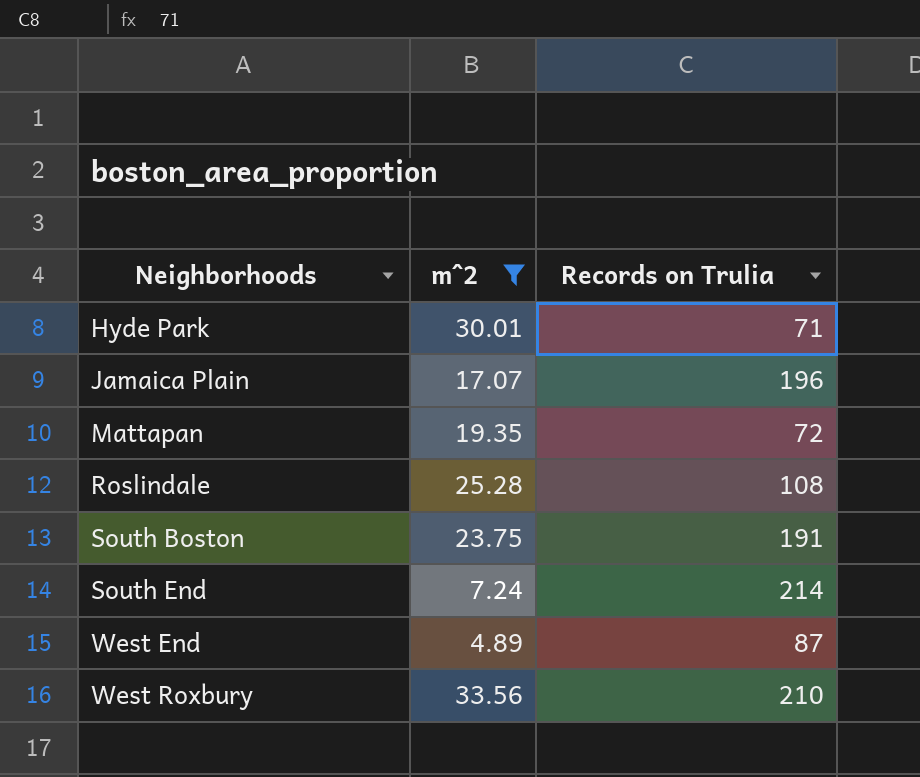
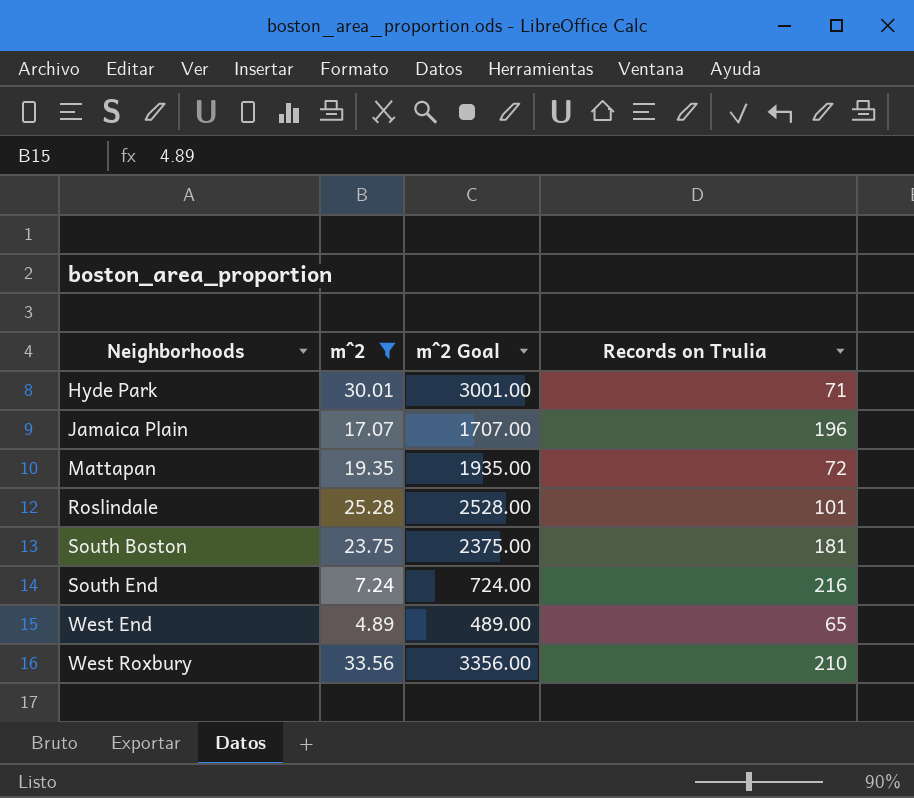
column m^2 Goal | formula: none -> [m^2] * 100
Roslindale | Records on Trulia: 108 -> 101
South Boston | Records on Trulia: 191 -> 181
South End | Records on Trulia: 214 -> 216
West End | Records on Trulia: 87 -> 65

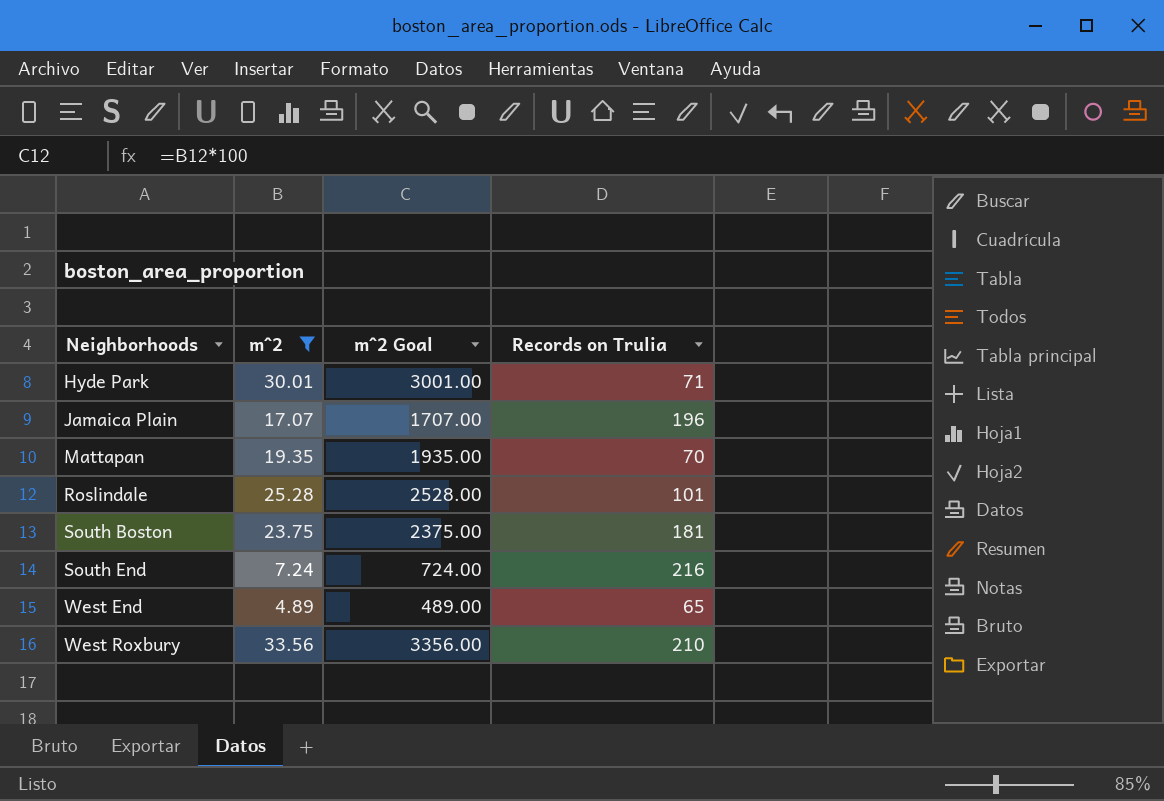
Mattapan | Records on Trulia: 72 -> 70

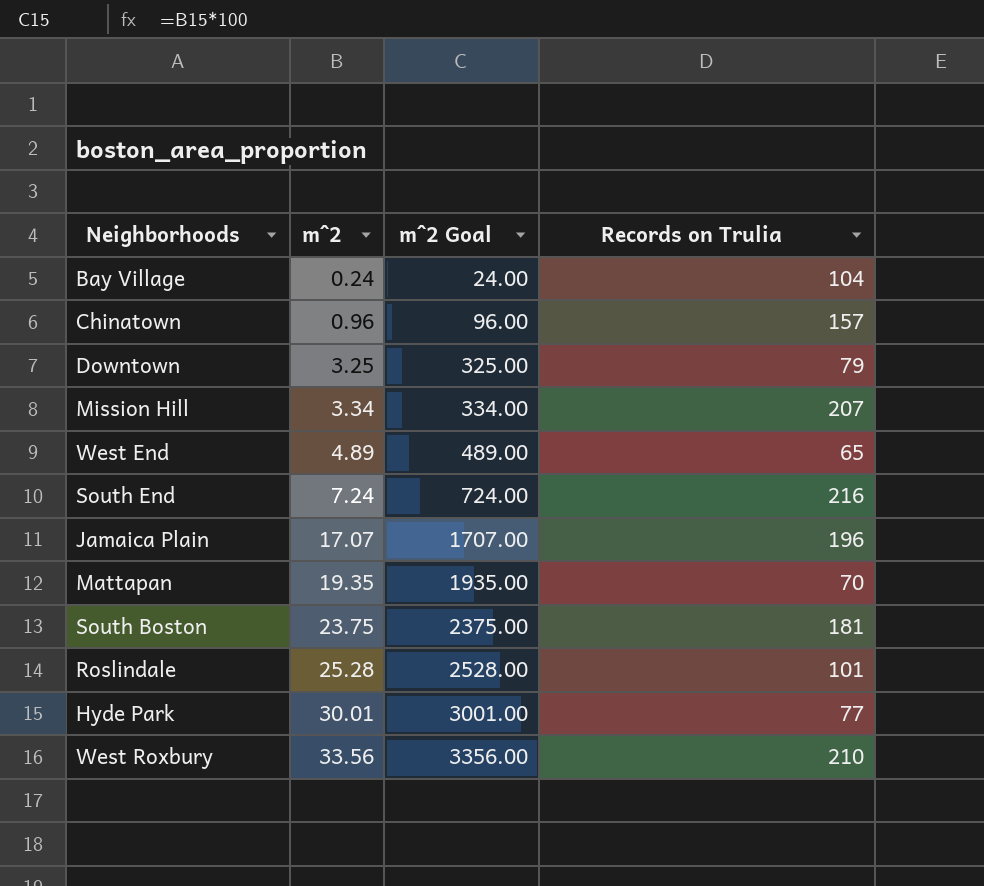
filter: m^2 >= 4.89 -> none
row order: Neighborhoods ascending -> m^2 ascending
Hyde Park | Records on Trulia: 71 -> 77

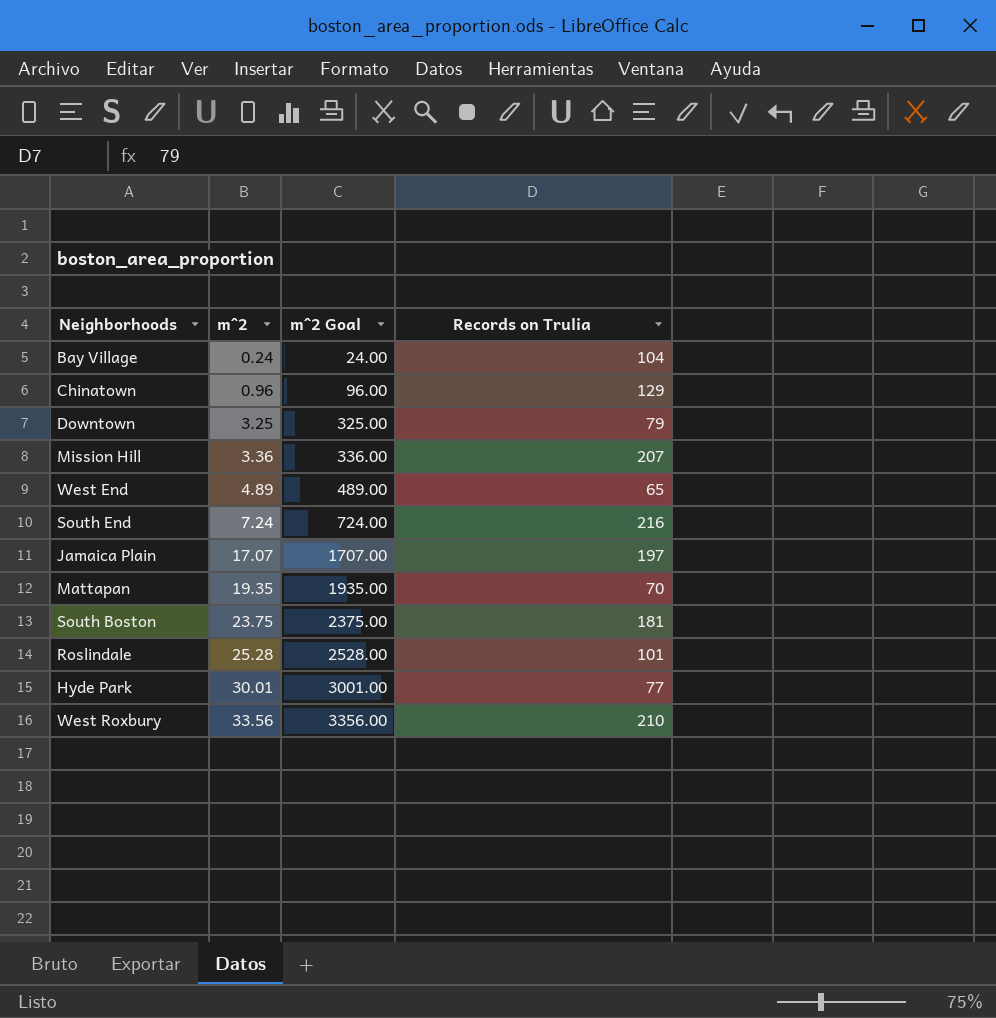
Chinatown | Records on Trulia: 157 -> 129
Mission Hill | m^2: 3.34 -> 3.36
Mission Hill | m^2 Goal: 334.00 -> 336.00
Jamaica Plain | Records on Trulia: 196 -> 197

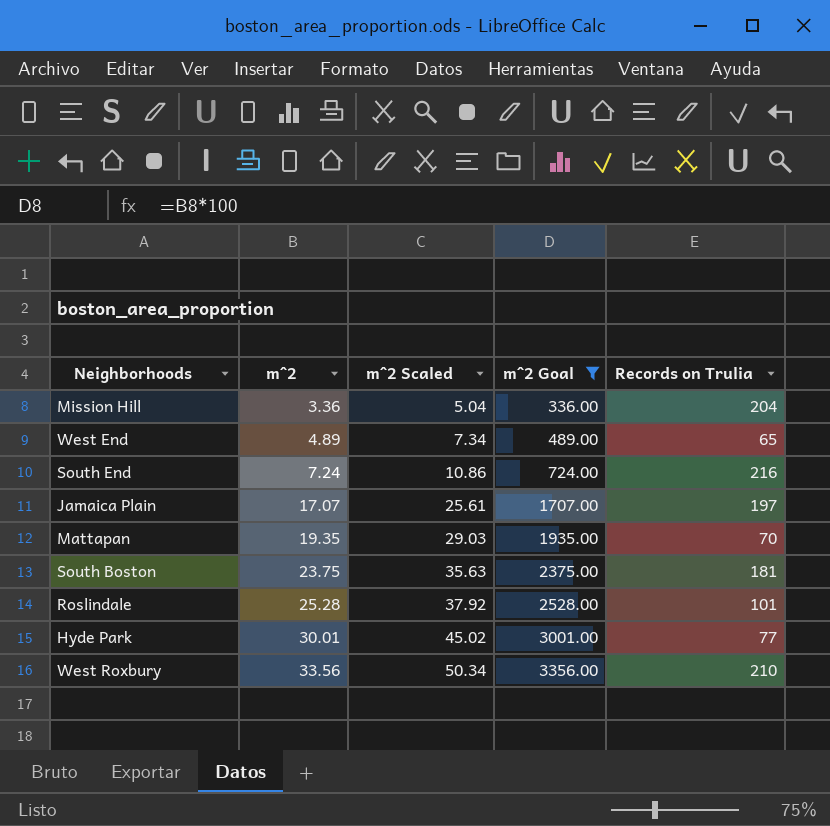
filter: none -> m^2 Goal >= 336.00
column m^2 Scaled | formula: none -> [m^2] * 1.5
Mission Hill | Records on Trulia: 207 -> 204

